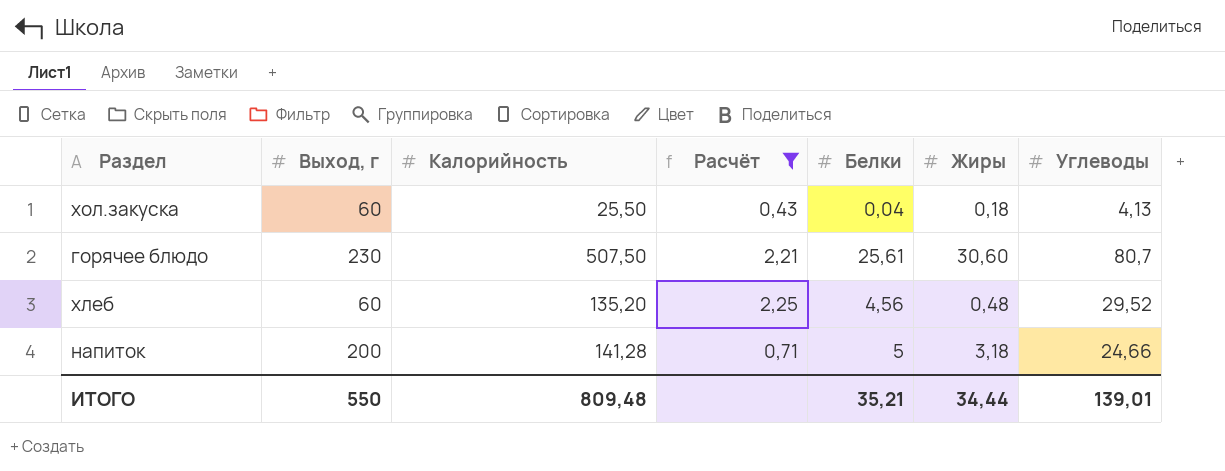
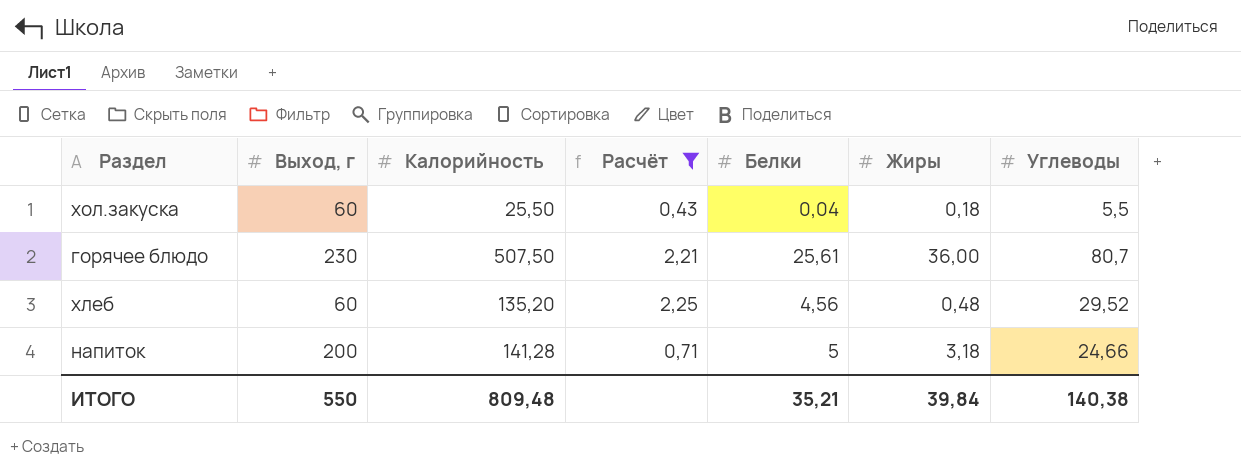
хол.закуска | Углеводы: 4,13 -> 5,5
горячее блюдо | Жиры: 30,60 -> 36,00
ИТОГО | Жиры: 34,44 -> 39,84
ИТОГО | Углеводы: 139,01 -> 140,38

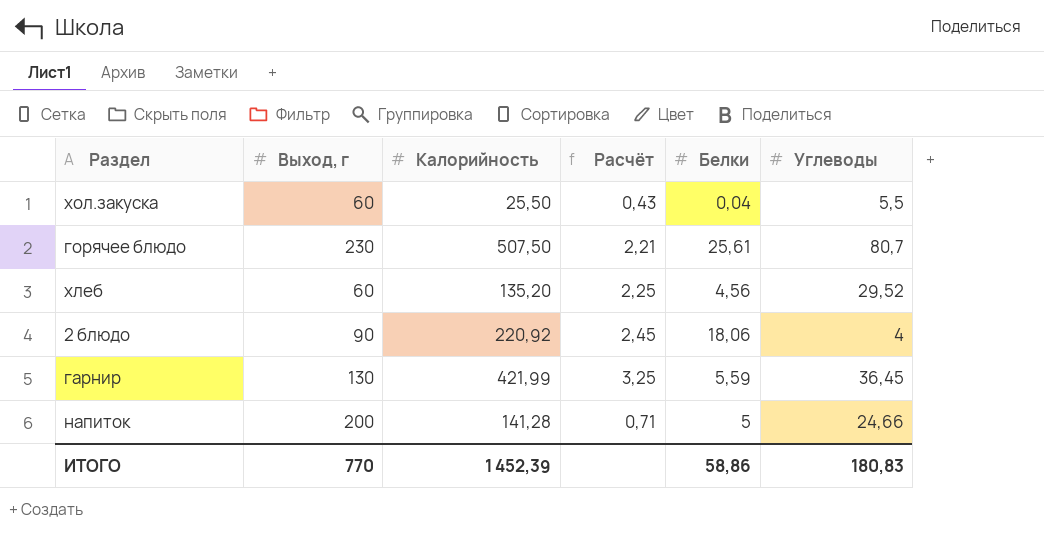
filter: Расчёт <= 2,25 -> none
column Жиры | position: 6 -> none
ИТОГО | Выход, г: 550 -> 770
ИТОГО | Калорийность: 809,48 -> 1 452,39
ИТОГО | Белки: 35,21 -> 58,86
ИТОГО | Углеводы: 140,38 -> 180,83

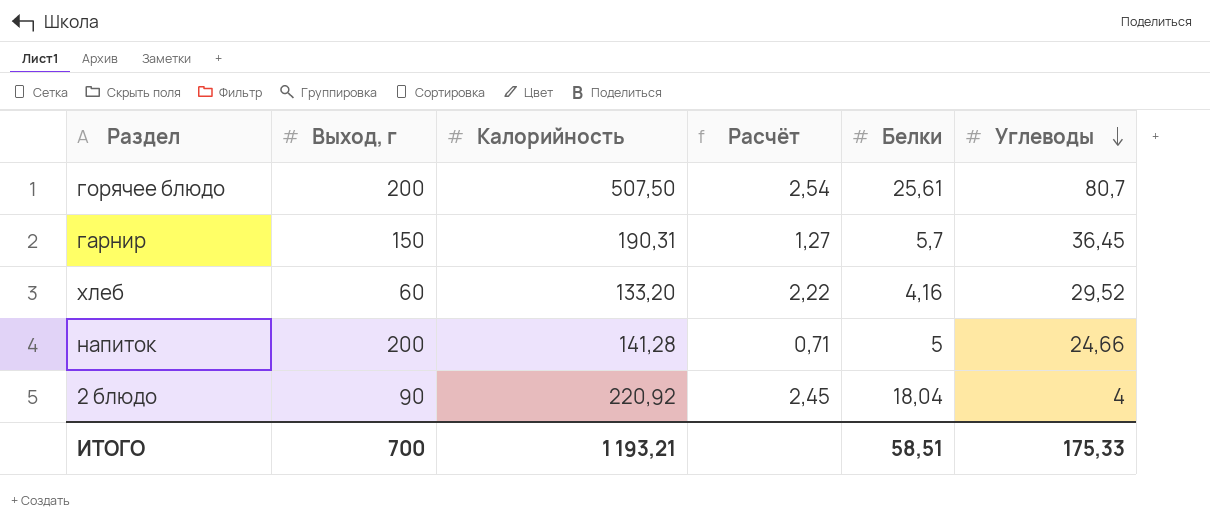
row order: none -> Углеводы descending
row хол.закуска: 60 | 25,50 | 0,43 | 0,04 | 5,5 -> none
горячее блюдо | Выход, г: 230 -> 200
горячее блюдо | Расчёт: 2,21 -> 2,54
гарнир | Выход, г: 130 -> 150
гарнир | Калорийность: 421,99 -> 190,31
гарнир | Расчёт: 3,25 -> 1,27
гарнир | Белки: 5,59 -> 5,7
хлеб | Калорийность: 135,20 -> 133,20
хлеб | Расчёт: 2,25 -> 2,22
хлеб | Белки: 4,56 -> 4,16
2 блюдо | Белки: 18,06 -> 18,04
ИТОГО | Выход, г: 770 -> 700
ИТОГО | Калорийность: 1 452,39 -> 1 193,21
ИТОГО | Белки: 58,86 -> 58,51
ИТОГО | Углеводы: 180,83 -> 175,33

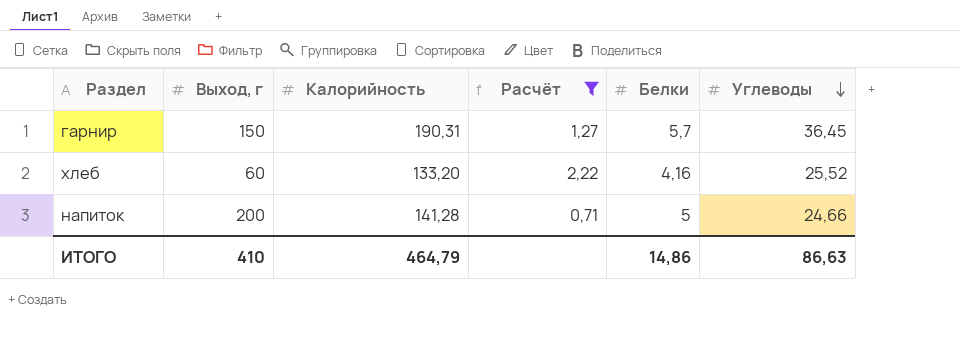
filter: none -> Расчёт <= 2,22
хлеб | Углеводы: 29,52 -> 25,52
ИТОГО | Выход, г: 700 -> 410
ИТОГО | Калорийность: 1 193,21 -> 464,79
ИТОГО | Белки: 58,51 -> 14,86
ИТОГО | Углеводы: 175,33 -> 86,63

